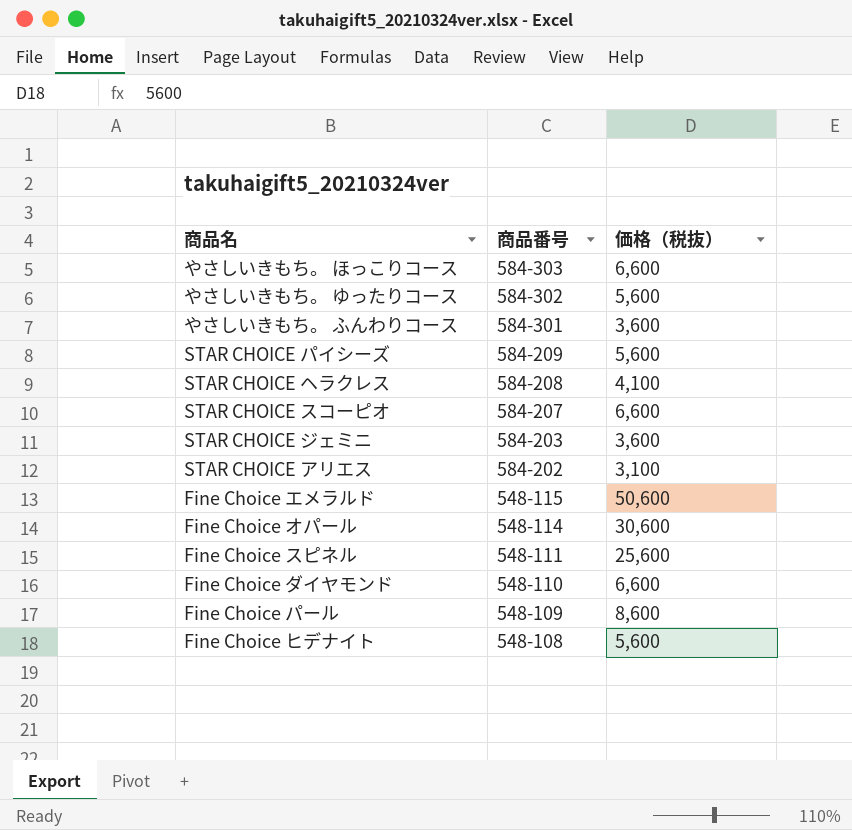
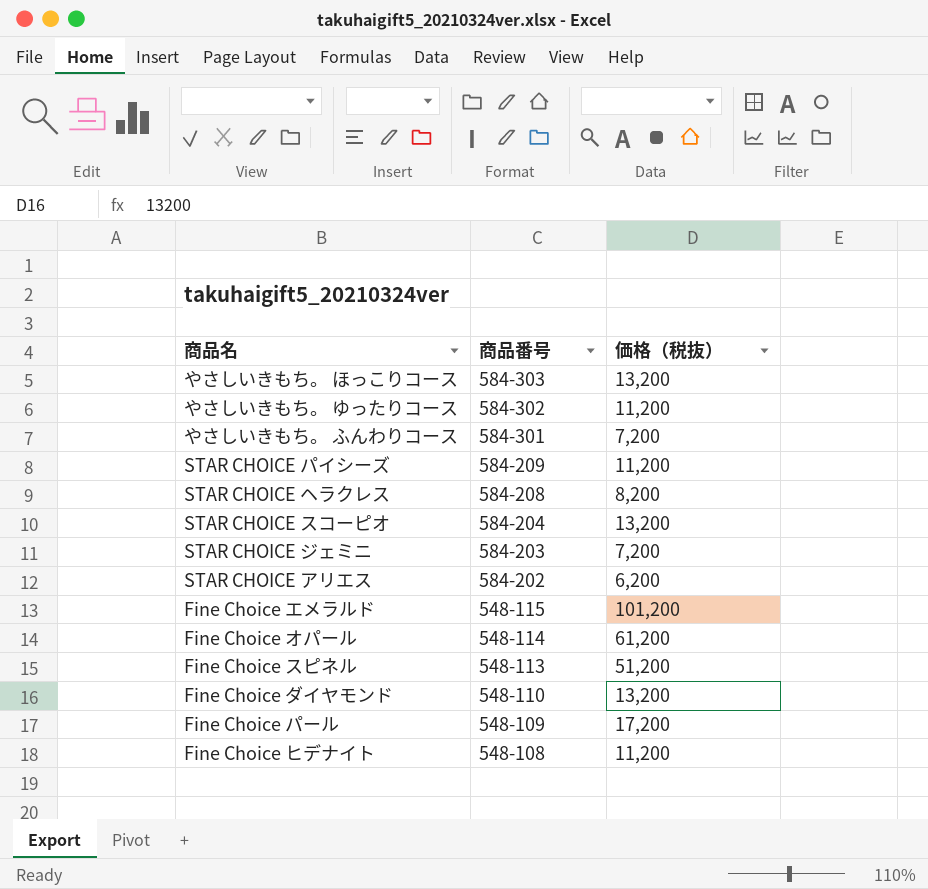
やさしいきもち。 ほっこりコース | 価格（税抜）: 6,600 -> 13,200
やさしいきもち。 ゆったりコース | 価格（税抜）: 5,600 -> 11,200
やさしいきもち。 ふんわりコース | 価格（税抜）: 3,600 -> 7,200
STAR CHOICE パイシーズ | 価格（税抜）: 5,600 -> 11,200
STAR CHOICE ヘラクレス | 価格（税抜）: 4,100 -> 8,200
STAR CHOICE スコーピオ | 商品番号: 584-207 -> 584-204
STAR CHOICE スコーピオ | 価格（税抜）: 6,600 -> 13,200
STAR CHOICE ジェミニ | 価格（税抜）: 3,600 -> 7,200
STAR CHOICE アリエス | 価格（税抜）: 3,100 -> 6,200
Fine Choice エメラルド | 価格（税抜）: 50,600 -> 101,200
Fine Choice オパール | 価格（税抜）: 30,600 -> 61,200
Fine Choice スピネル | 商品番号: 548-111 -> 548-113
Fine Choice スピネル | 価格（税抜）: 25,600 -> 51,200
Fine Choice ダイヤモンド | 価格（税抜）: 6,600 -> 13,200
Fine Choice パール | 価格（税抜）: 8,600 -> 17,200
Fine Choice ヒデナイト | 価格（税抜）: 5,600 -> 11,200

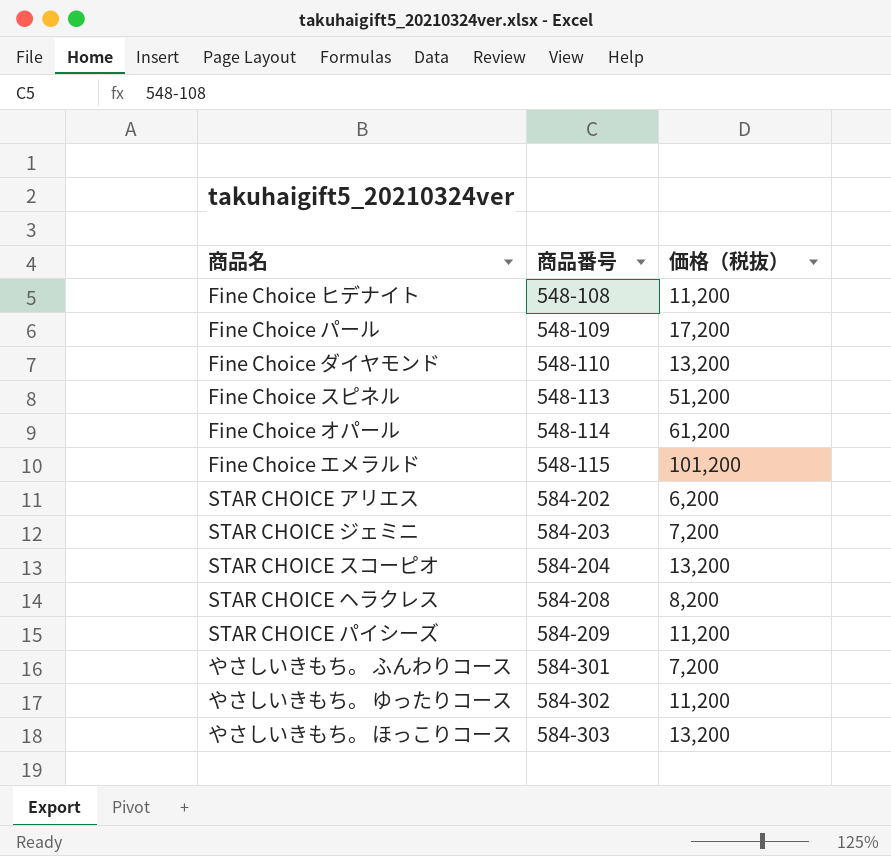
row order: 商品番号 descending -> 商品番号 ascending

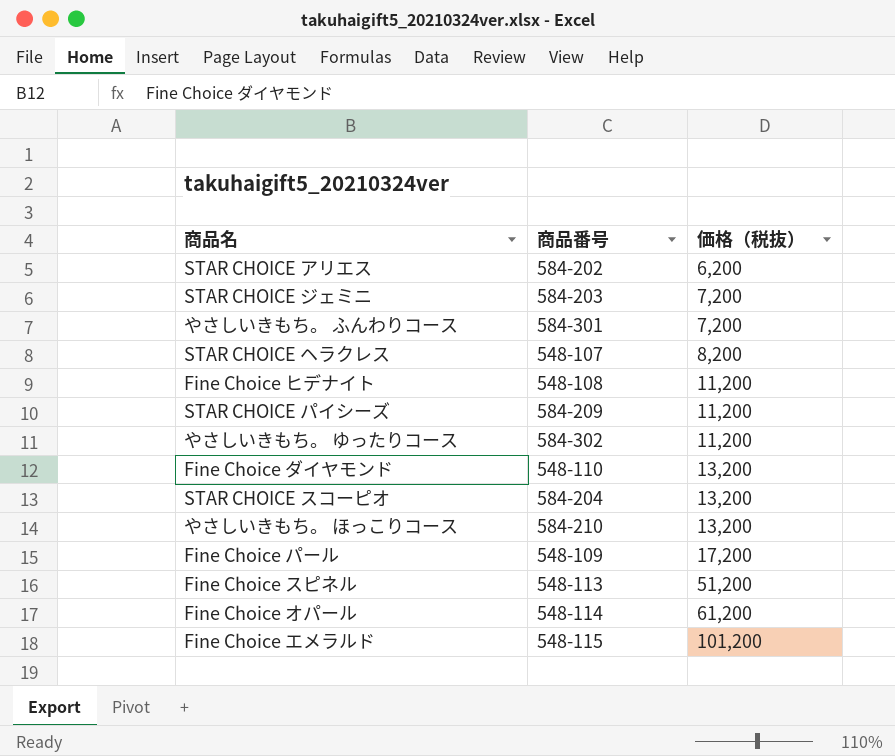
row order: 商品番号 ascending -> 価格（税抜） ascending
STAR CHOICE ヘラクレス | 商品番号: 584-208 -> 548-107
やさしいきもち。 ほっこりコース | 商品番号: 584-303 -> 584-210

